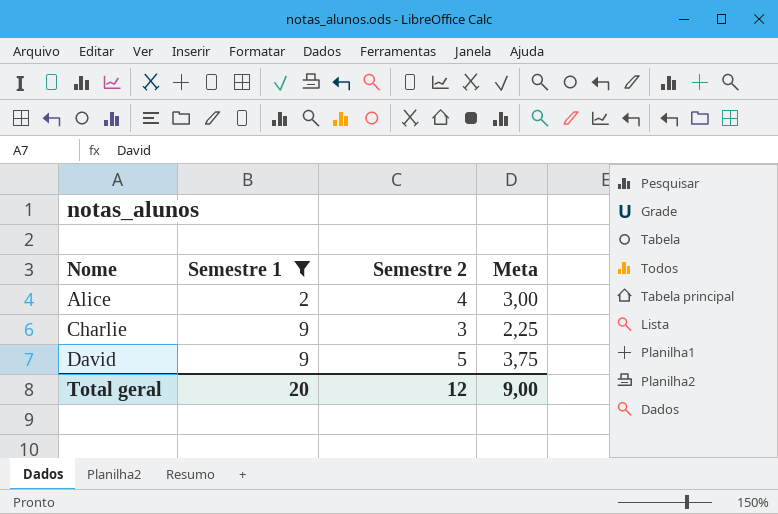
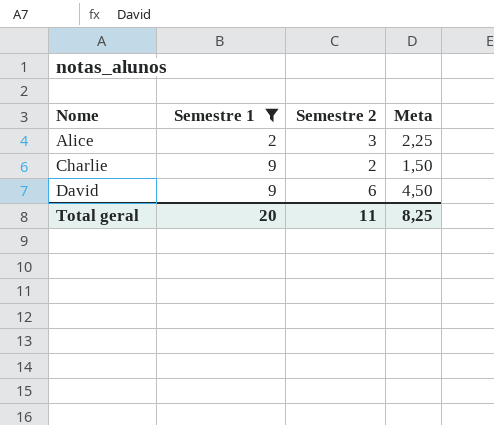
Alice | Semestre 2: 4 -> 3
Alice | Meta: 3,00 -> 2,25
Charlie | Semestre 2: 3 -> 2
Charlie | Meta: 2,25 -> 1,50
David | Semestre 2: 5 -> 6
David | Meta: 3,75 -> 4,50
Total geral | Semestre 2: 12 -> 11
Total geral | Meta: 9,00 -> 8,25

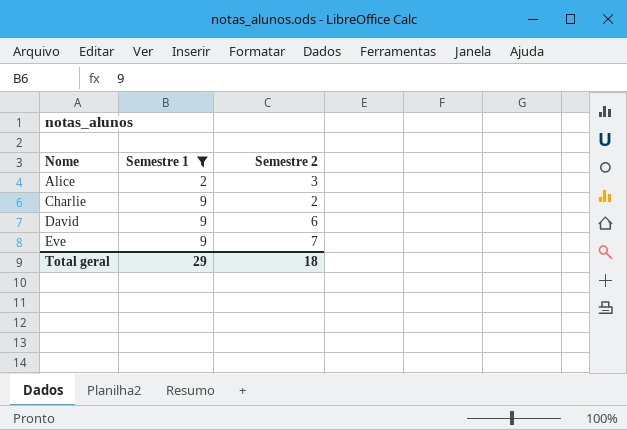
column Meta | formula: [Semestre 2] * 0,75 -> none
row Eve: none -> 9 | 7
Total geral | Semestre 1: 20 -> 29
Total geral | Semestre 2: 11 -> 18

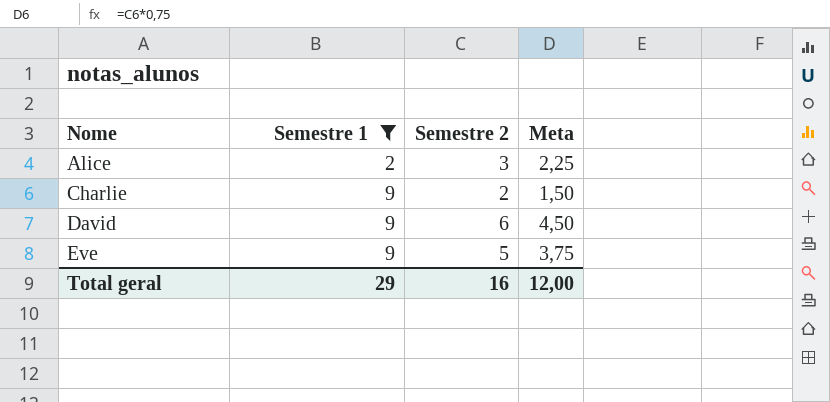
column Meta | formula: none -> [Semestre 2] * 0,75
Eve | Semestre 2: 7 -> 5
Total geral | Semestre 2: 18 -> 16

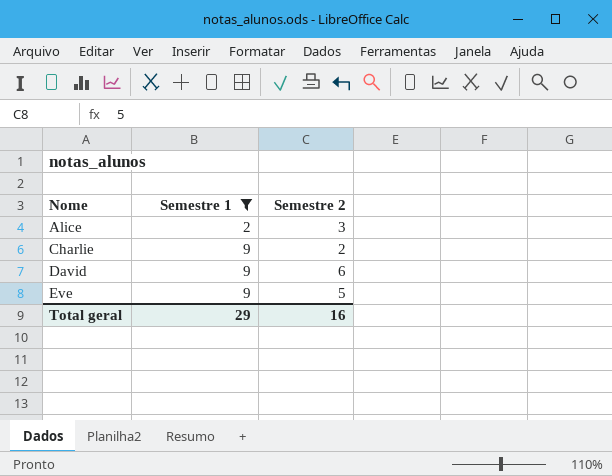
column Meta | formula: [Semestre 2] * 0,75 -> none

